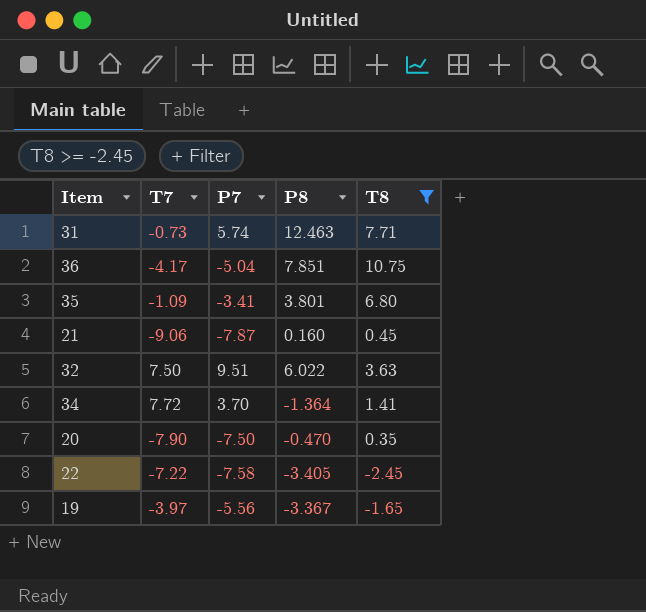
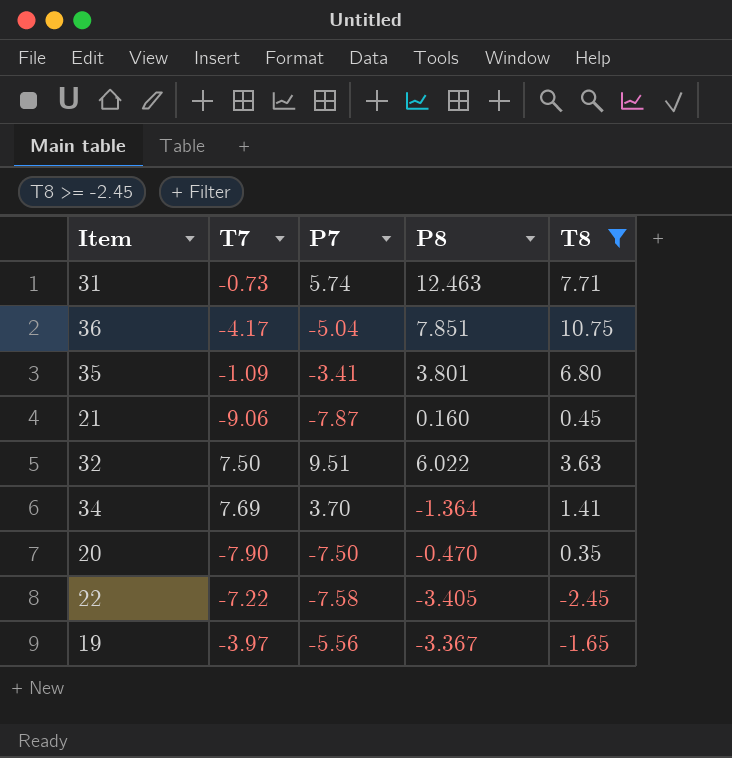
34 | T7: 7.72 -> 7.69

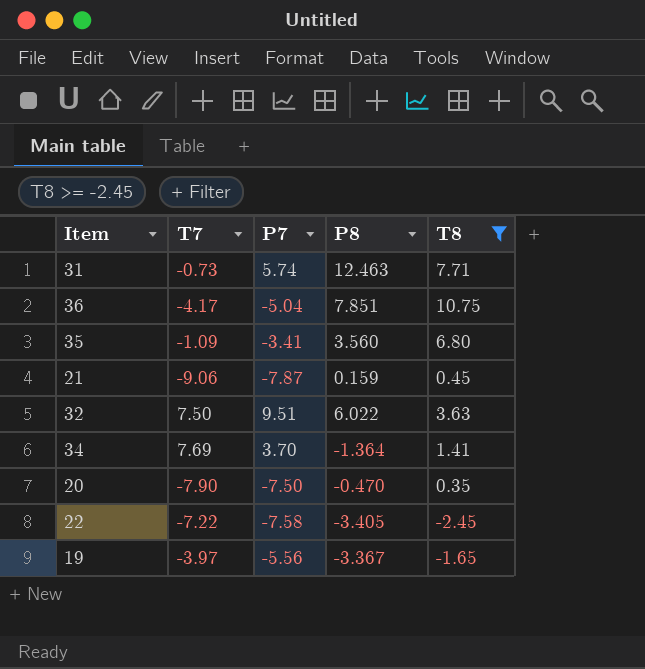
35 | P8: 3.801 -> 3.560
21 | P8: 0.160 -> 0.159

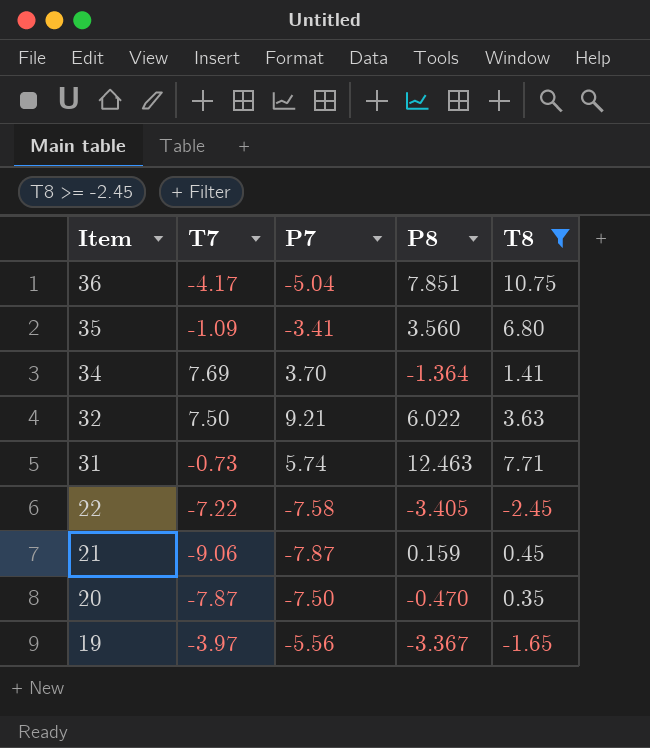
row order: none -> Item descending
32 | P7: 9.51 -> 9.21
20 | T7: -7.90 -> -7.87

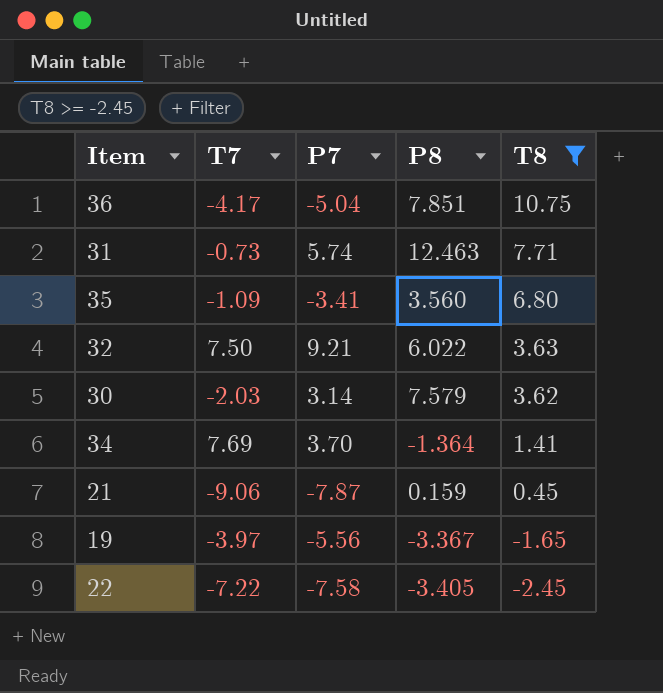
row order: Item descending -> T8 descending
row 20: -7.87 | -7.50 | -0.470 | 0.35 -> none
row 30: none -> -2.03 | 3.14 | 7.579 | 3.62

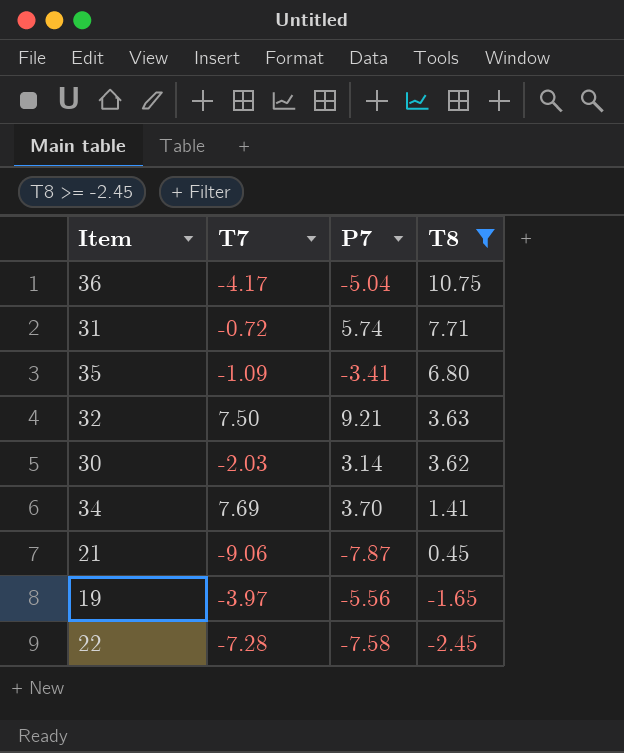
column P8 | position: 4 -> none
31 | T7: -0.73 -> -0.72
22 | T7: -7.22 -> -7.28

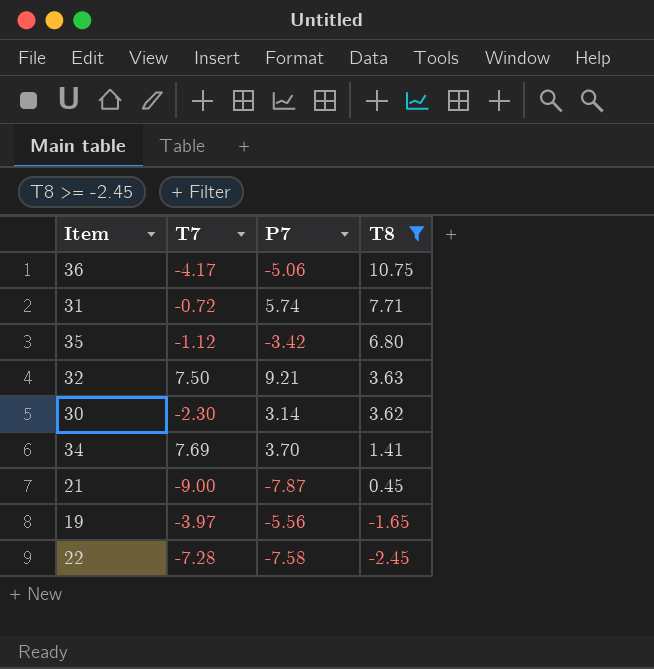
36 | P7: -5.04 -> -5.06
35 | T7: -1.09 -> -1.12
35 | P7: -3.41 -> -3.42
30 | T7: -2.03 -> -2.30
21 | T7: -9.06 -> -9.00

